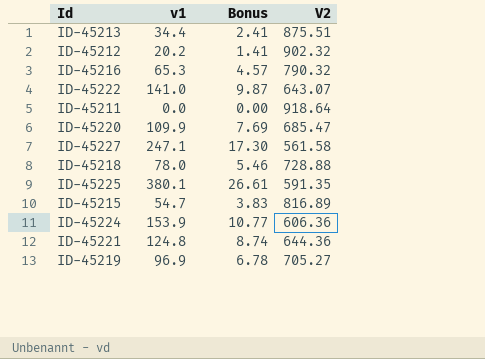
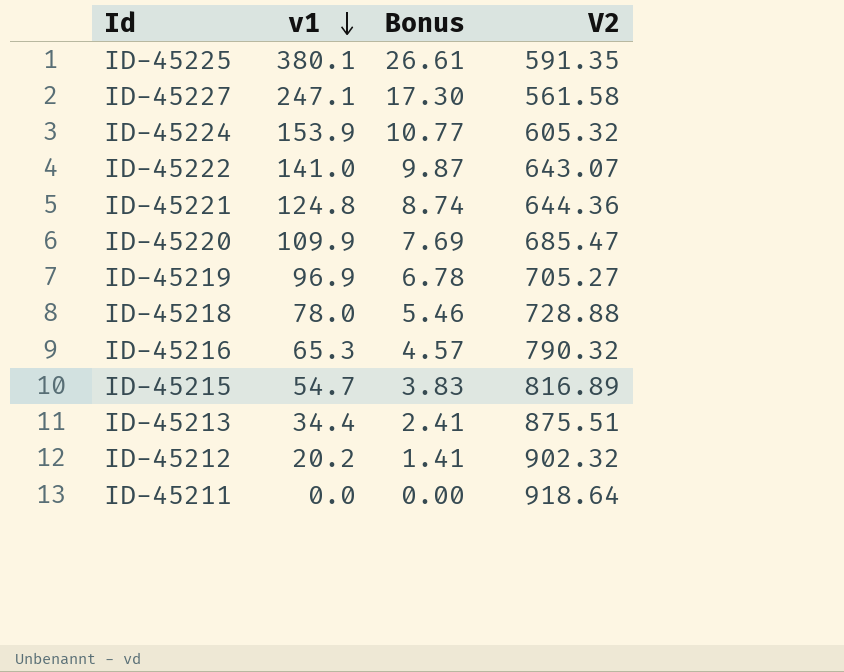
row order: none -> v1 descending
ID-45224 | V2: 606.36 -> 605.32

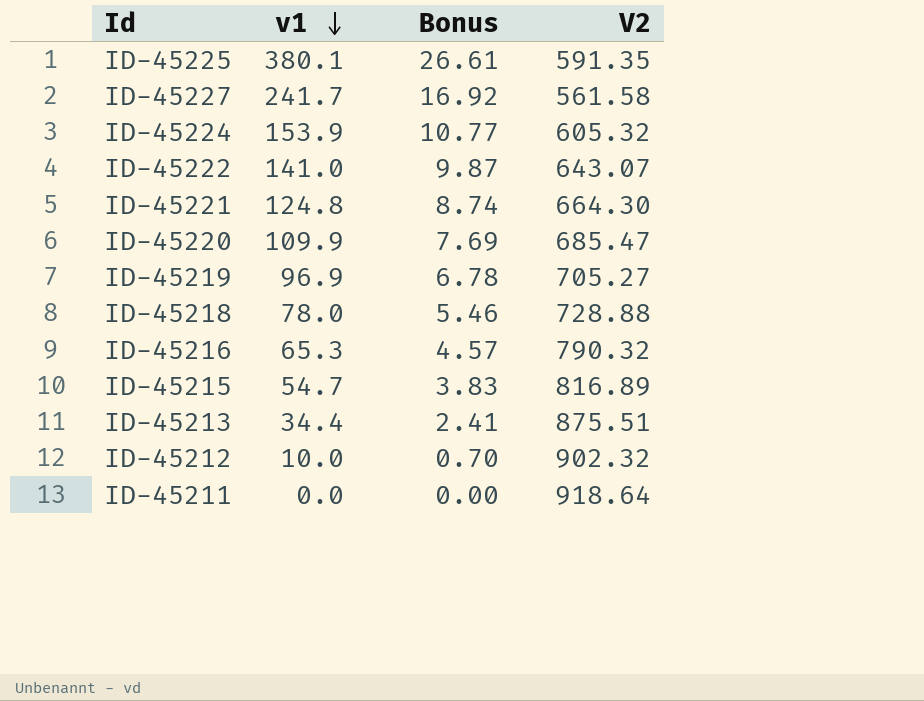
ID-45227 | v1: 247.1 -> 241.7
ID-45227 | Bonus: 17.30 -> 16.92
ID-45221 | V2: 644.36 -> 664.30
ID-45212 | v1: 20.2 -> 10.0
ID-45212 | Bonus: 1.41 -> 0.70

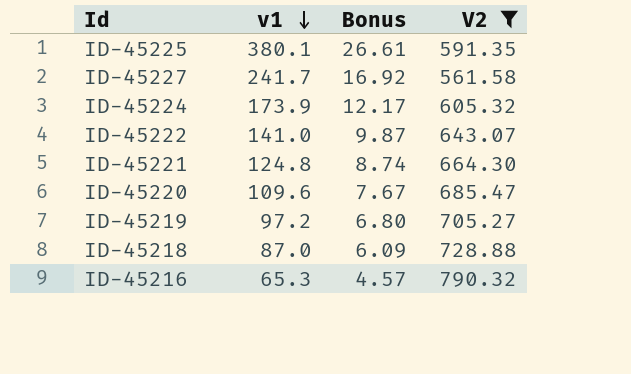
filter: none -> V2 <= 790.32
ID-45224 | v1: 153.9 -> 173.9
ID-45224 | Bonus: 10.77 -> 12.17
ID-45220 | v1: 109.9 -> 109.6
ID-45220 | Bonus: 7.69 -> 7.67
ID-45219 | v1: 96.9 -> 97.2
ID-45219 | Bonus: 6.78 -> 6.80
ID-45218 | v1: 78.0 -> 87.0
ID-45218 | Bonus: 5.46 -> 6.09

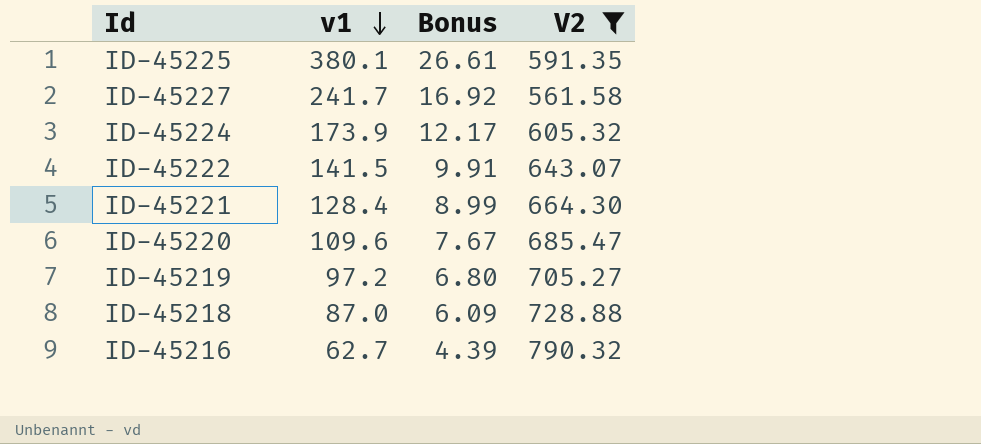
ID-45222 | v1: 141.0 -> 141.5
ID-45222 | Bonus: 9.87 -> 9.91
ID-45221 | v1: 124.8 -> 128.4
ID-45221 | Bonus: 8.74 -> 8.99
ID-45216 | v1: 65.3 -> 62.7
ID-45216 | Bonus: 4.57 -> 4.39

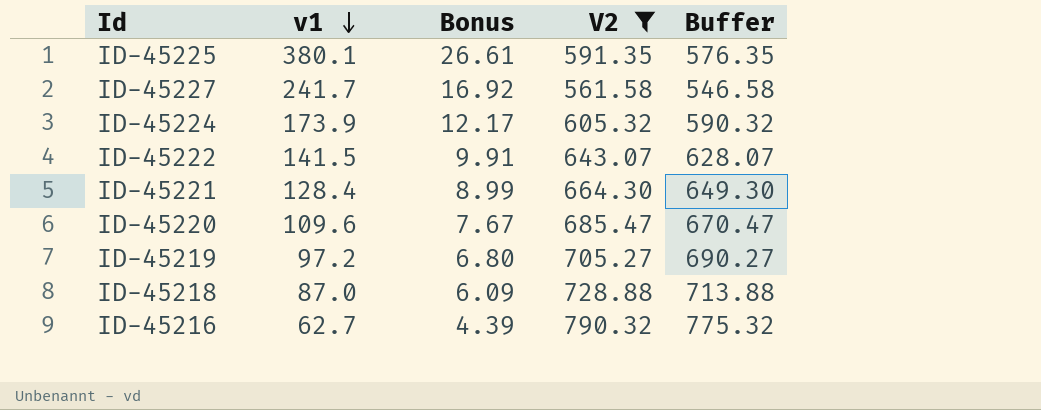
column Buffer | formula: none -> [V2] - 15

